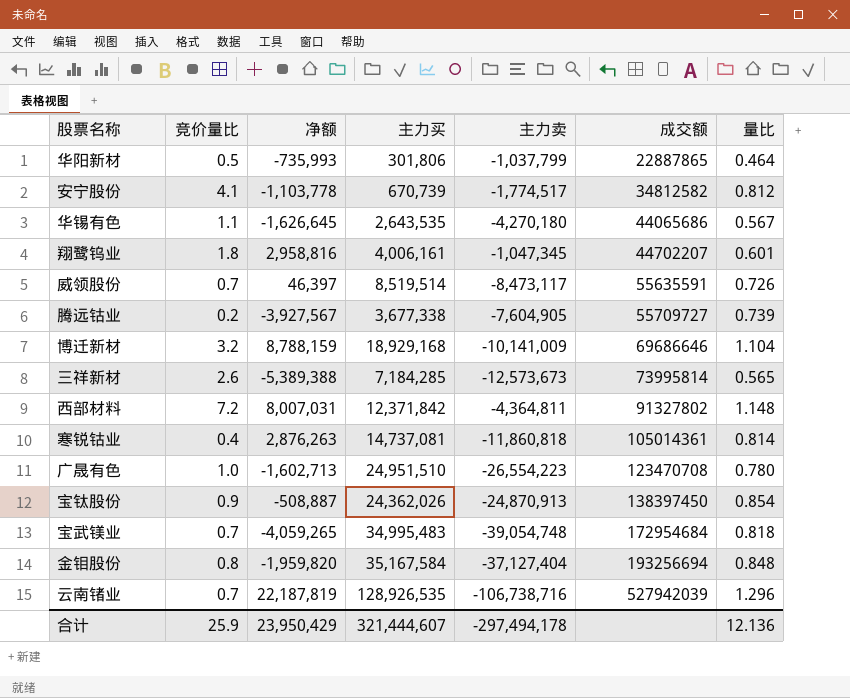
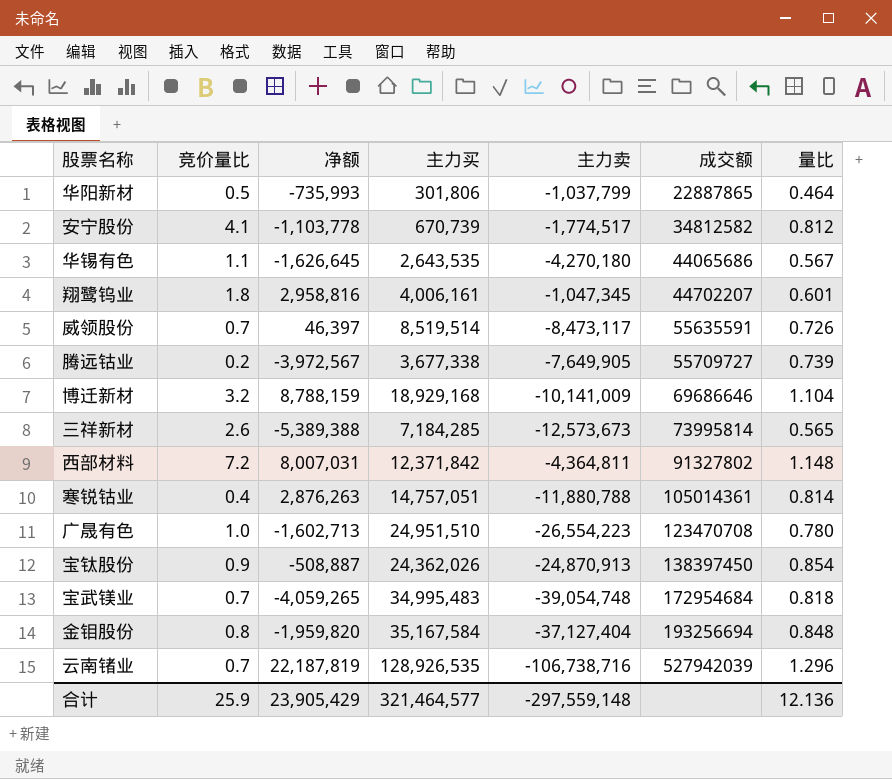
腾远钴业 | 净额: -3,927,567 -> -3,972,567
腾远钴业 | 主力卖: -7,604,905 -> -7,649,905
寒锐钴业 | 主力买: 14,737,081 -> 14,757,051
寒锐钴业 | 主力卖: -11,860,818 -> -11,880,788
合计 | 净额: 23,950,429 -> 23,905,429
合计 | 主力买: 321,444,607 -> 321,464,577
合计 | 主力卖: -297,494,178 -> -297,559,148

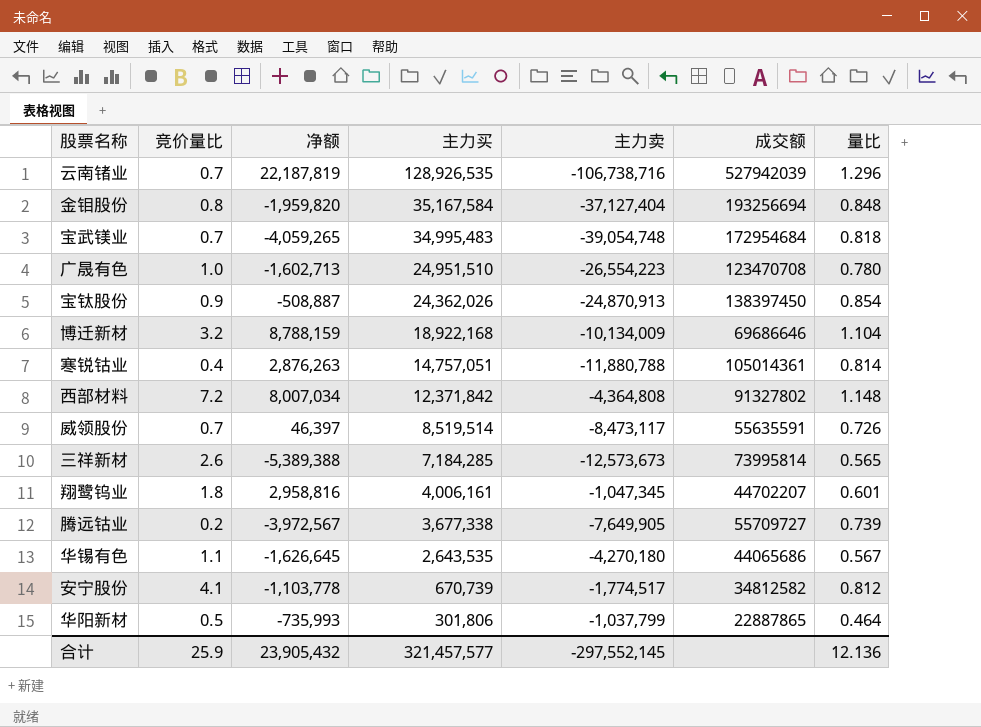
row order: 成交额 ascending -> 主力买 descending
博迁新材 | 主力买: 18,929,168 -> 18,922,168
博迁新材 | 主力卖: -10,141,009 -> -10,134,009
西部材料 | 净额: 8,007,031 -> 8,007,034
西部材料 | 主力卖: -4,364,811 -> -4,364,808
合计 | 净额: 23,905,429 -> 23,905,432
合计 | 主力买: 321,464,577 -> 321,457,577
合计 | 主力卖: -297,559,148 -> -297,552,145

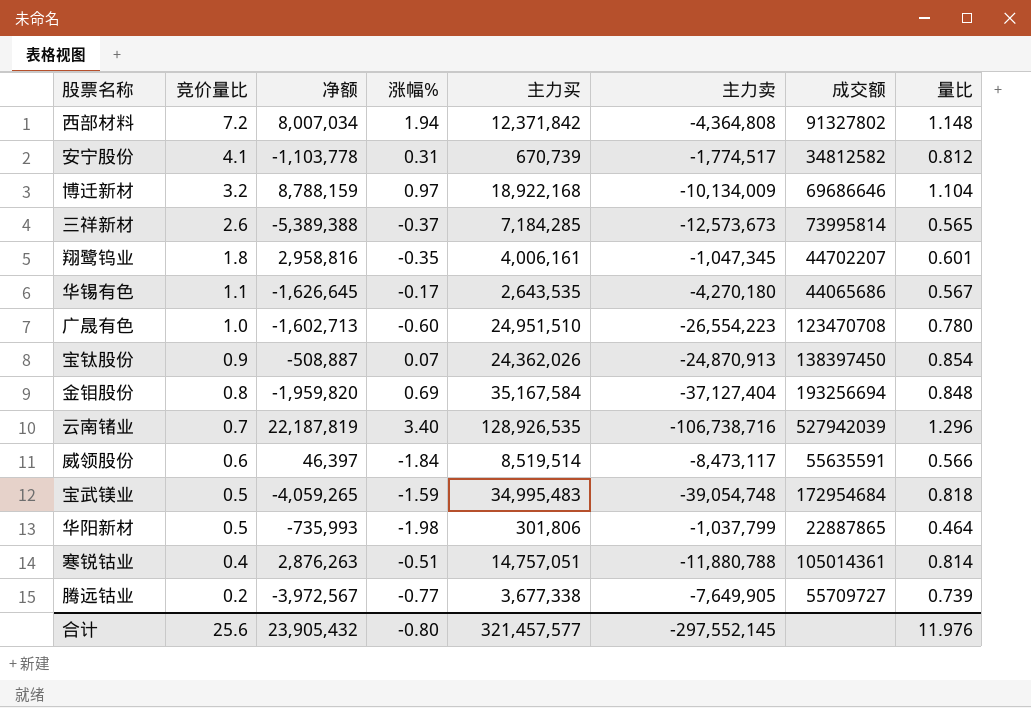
row order: 主力买 descending -> 竞价量比 descending
column 涨幅% | position: none -> 4
威领股份 | 竞价量比: 0.7 -> 0.6
威领股份 | 量比: 0.726 -> 0.566
宝武镁业 | 竞价量比: 0.7 -> 0.5
合计 | 竞价量比: 25.9 -> 25.6
合计 | 量比: 12.136 -> 11.976

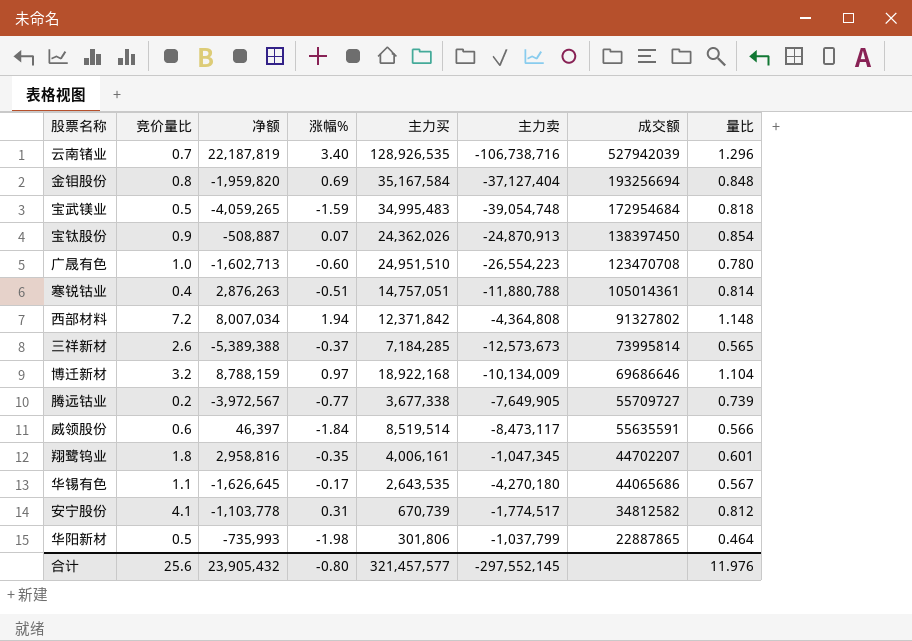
row order: 竞价量比 descending -> 成交额 descending

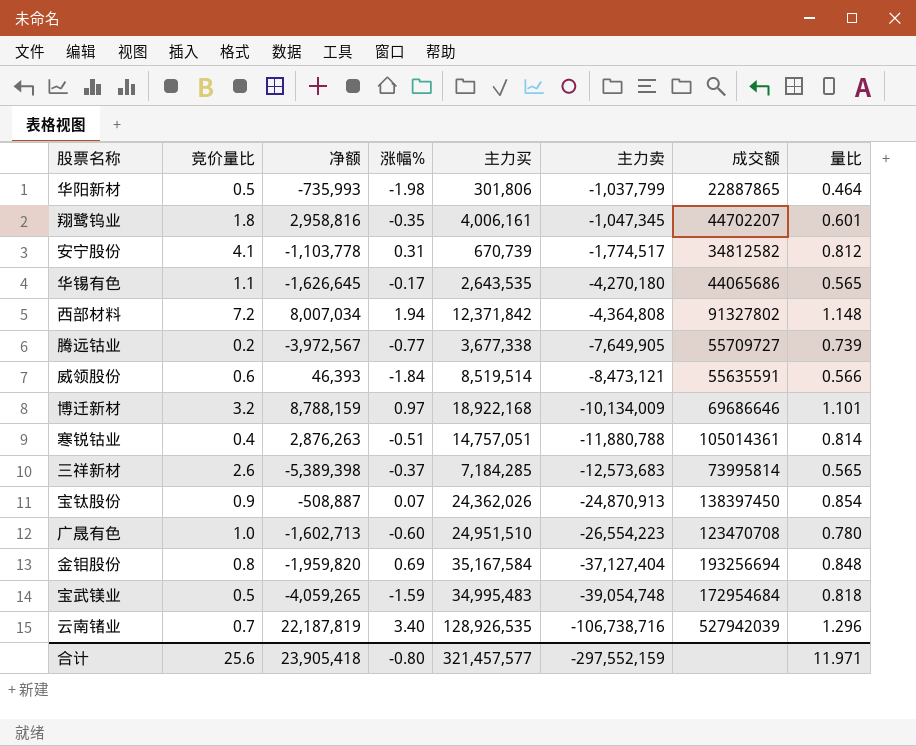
row order: 成交额 descending -> 主力卖 descending
华锡有色 | 量比: 0.567 -> 0.565
威领股份 | 净额: 46,397 -> 46,393
威领股份 | 主力卖: -8,473,117 -> -8,473,121
博迁新材 | 量比: 1.104 -> 1.101
三祥新材 | 净额: -5,389,388 -> -5,389,398
三祥新材 | 主力卖: -12,573,673 -> -12,573,683
合计 | 净额: 23,905,432 -> 23,905,418
合计 | 主力卖: -297,552,145 -> -297,552,159
合计 | 量比: 11.976 -> 11.971

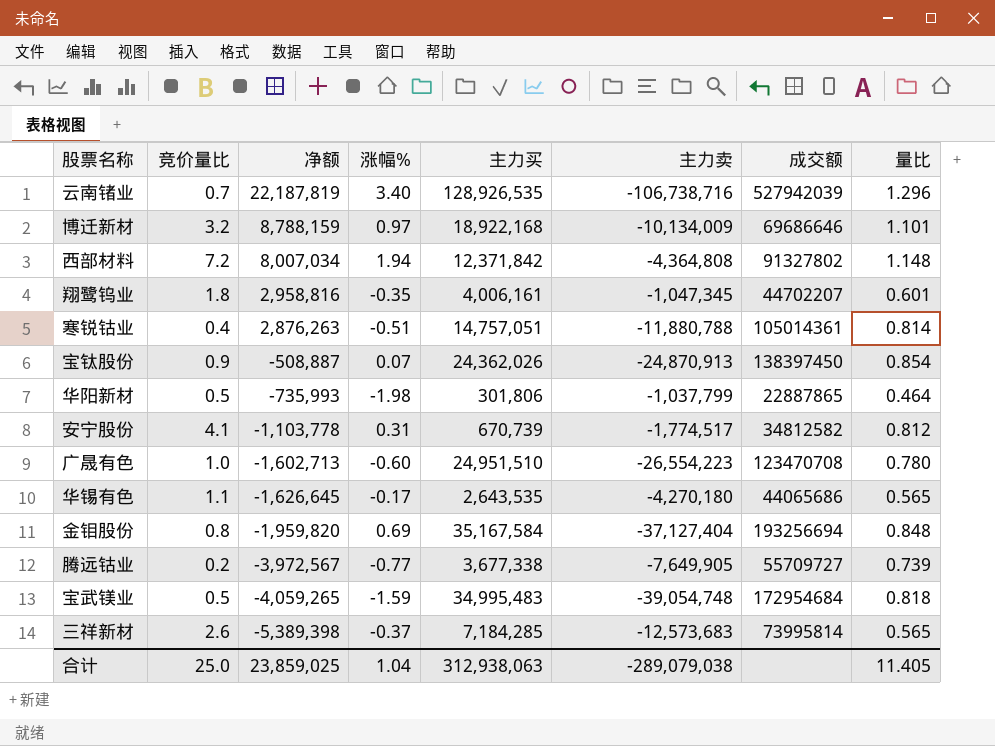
row order: 主力卖 descending -> 净额 descending
row 威领股份: 0.6 | 46,393 | -1.84 | 8,519,514 | -8,473,121 | 55635591 | 0.566 -> none
合计 | 竞价量比: 25.6 -> 25.0
合计 | 净额: 23,905,418 -> 23,859,025
合计 | 涨幅%: -0.80 -> 1.04
合计 | 主力买: 321,457,577 -> 312,938,063
合计 | 主力卖: -297,552,159 -> -289,079,038
合计 | 量比: 11.971 -> 11.405

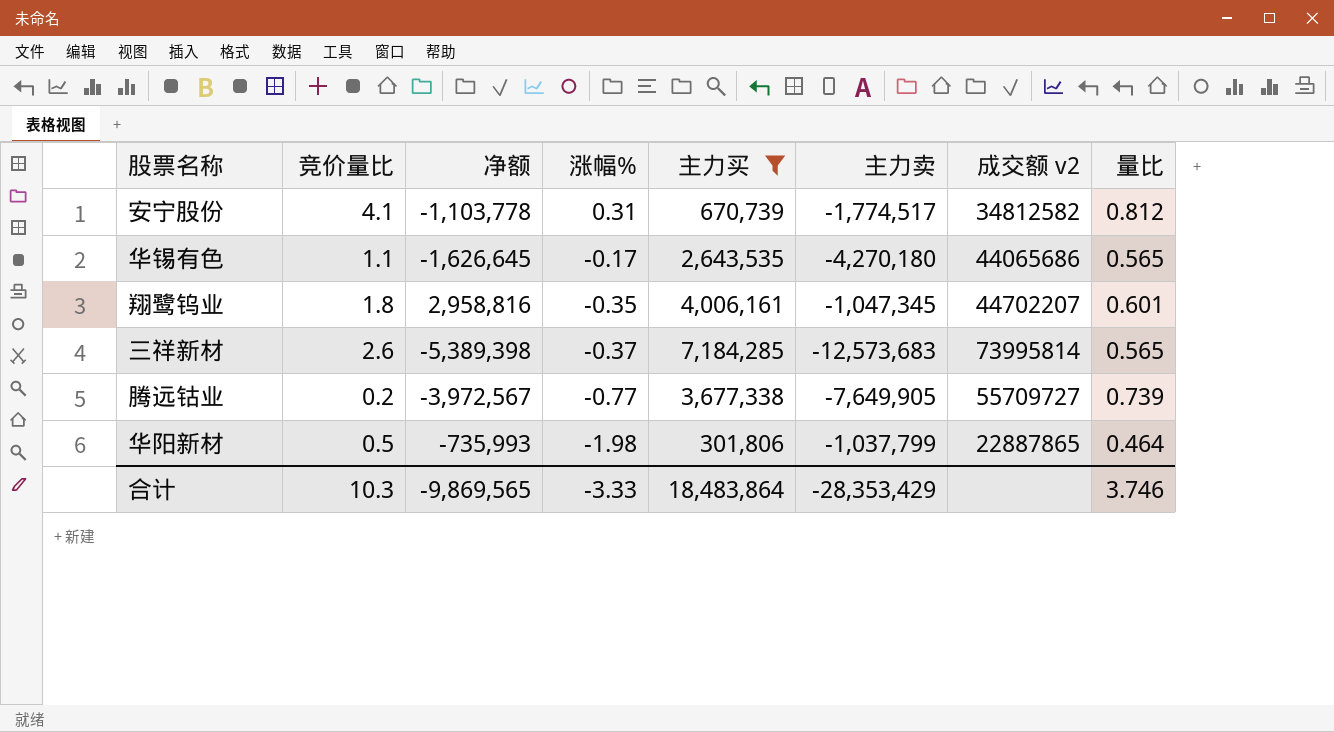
filter: none -> 主力买 <= 7,184,285
row order: 净额 descending -> 涨幅% descending
column name: 成交额 -> 成交额 v2
合计 | 竞价量比: 25.0 -> 10.3
合计 | 净额: 23,859,025 -> -9,869,565
合计 | 涨幅%: 1.04 -> -3.33
合计 | 主力买: 312,938,063 -> 18,483,864
合计 | 主力卖: -289,079,038 -> -28,353,429
合计 | 量比: 11.405 -> 3.746

